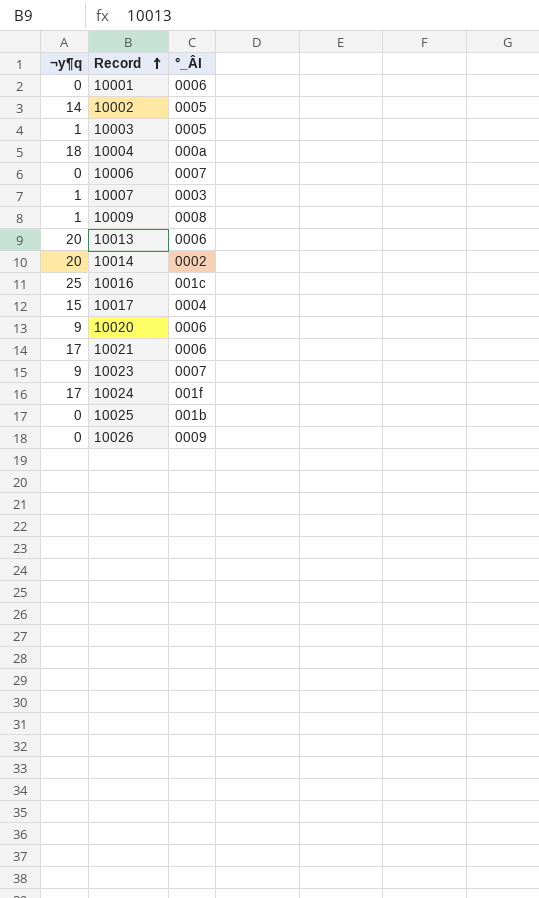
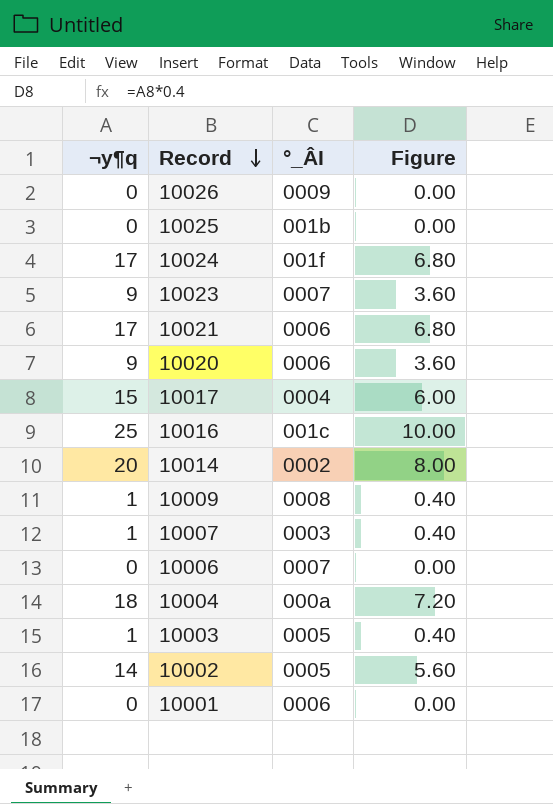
row order: Record ascending -> Record descending
column Figure | formula: none -> [¬y¶q] * 0.4
row 10013: 20 | 0006 -> none

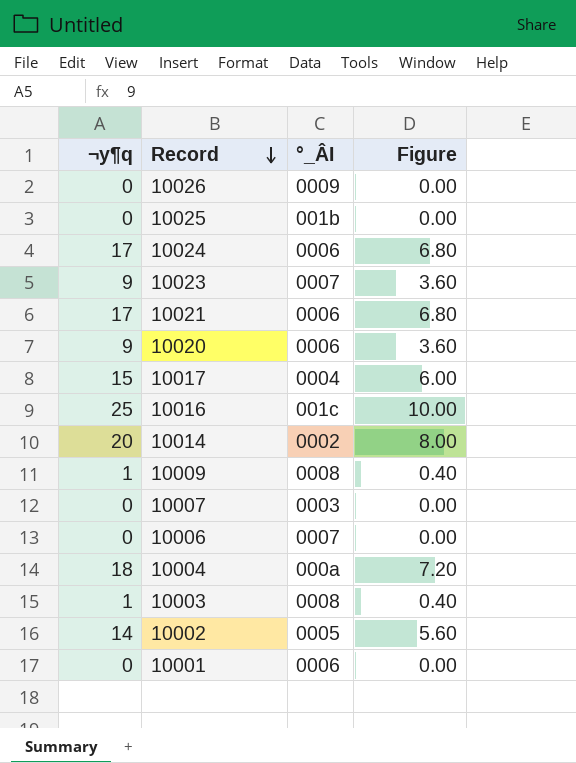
10024 | °_ÂI: 001f -> 0006
10007 | ¬y¶q: 1 -> 0
10007 | Figure: 0.40 -> 0.00
10003 | °_ÂI: 0005 -> 0008

